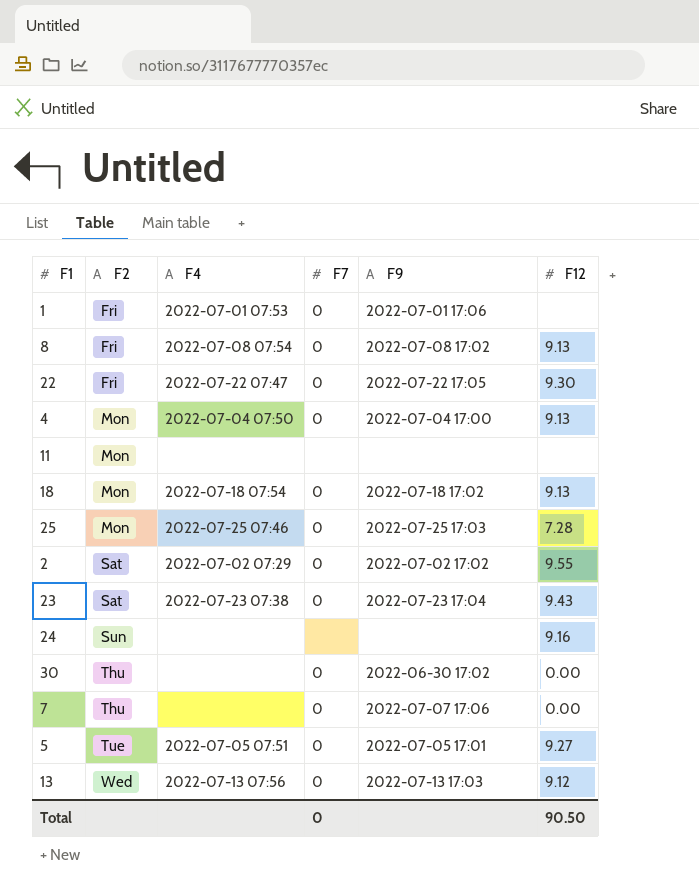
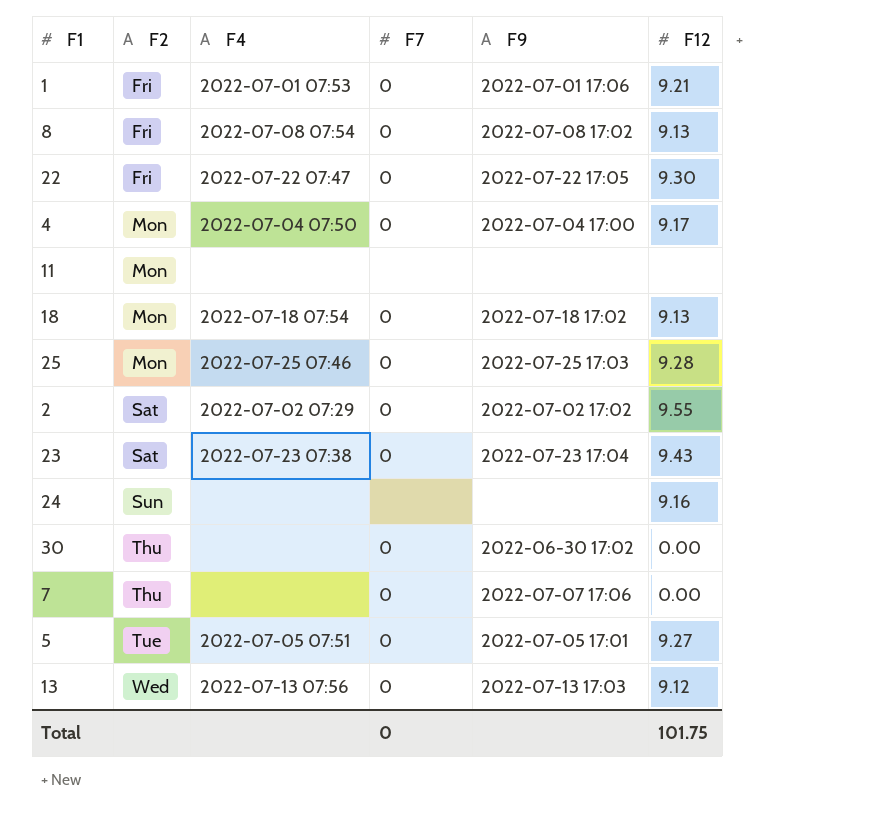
1 | F12: none -> 9.21
4 | F12: 9.13 -> 9.17
25 | F12: 7.28 -> 9.28
Total | F12: 90.50 -> 101.75

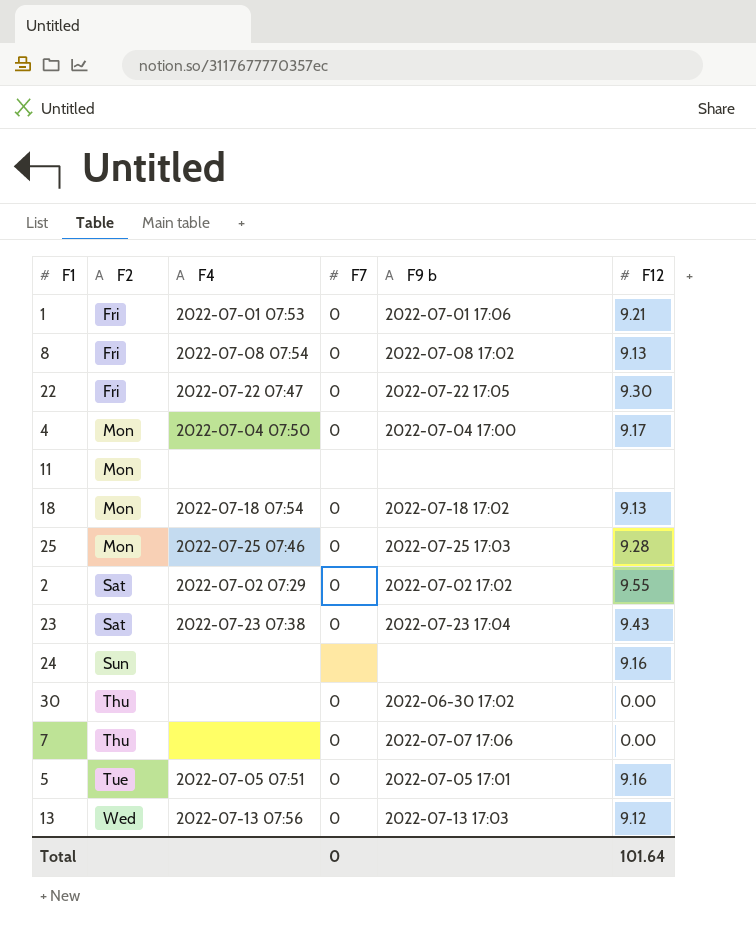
column name: F9 -> F9 b
5 | F12: 9.27 -> 9.16
Total | F12: 101.75 -> 101.64

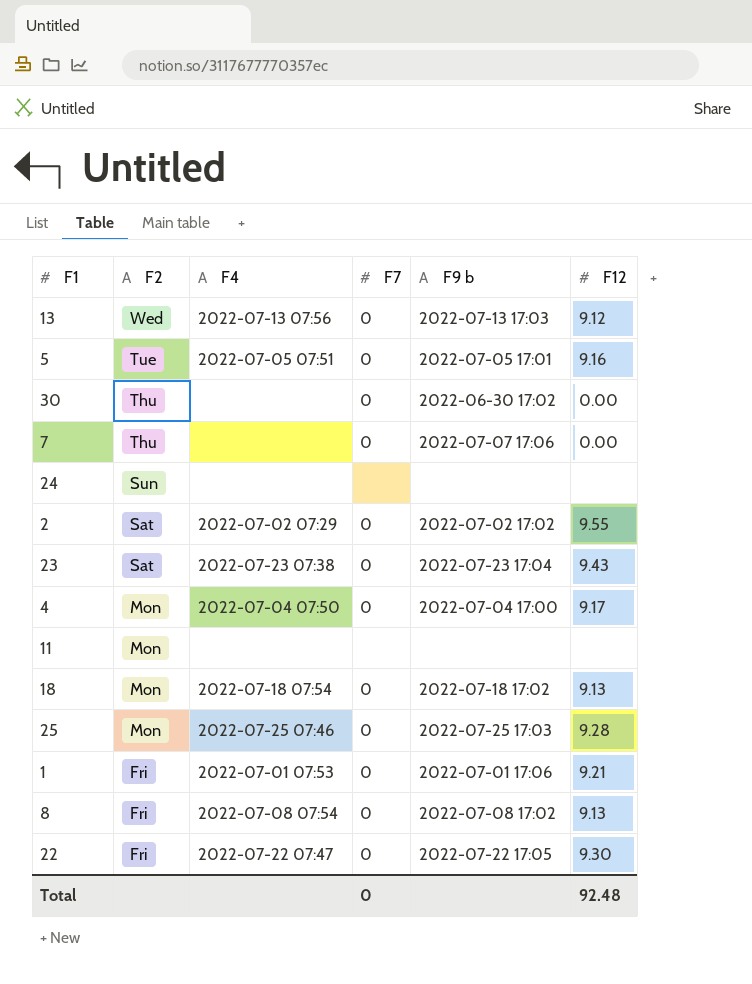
row order: F2 ascending -> F2 descending
24 | F12: 9.16 -> none
Total | F12: 101.64 -> 92.48

